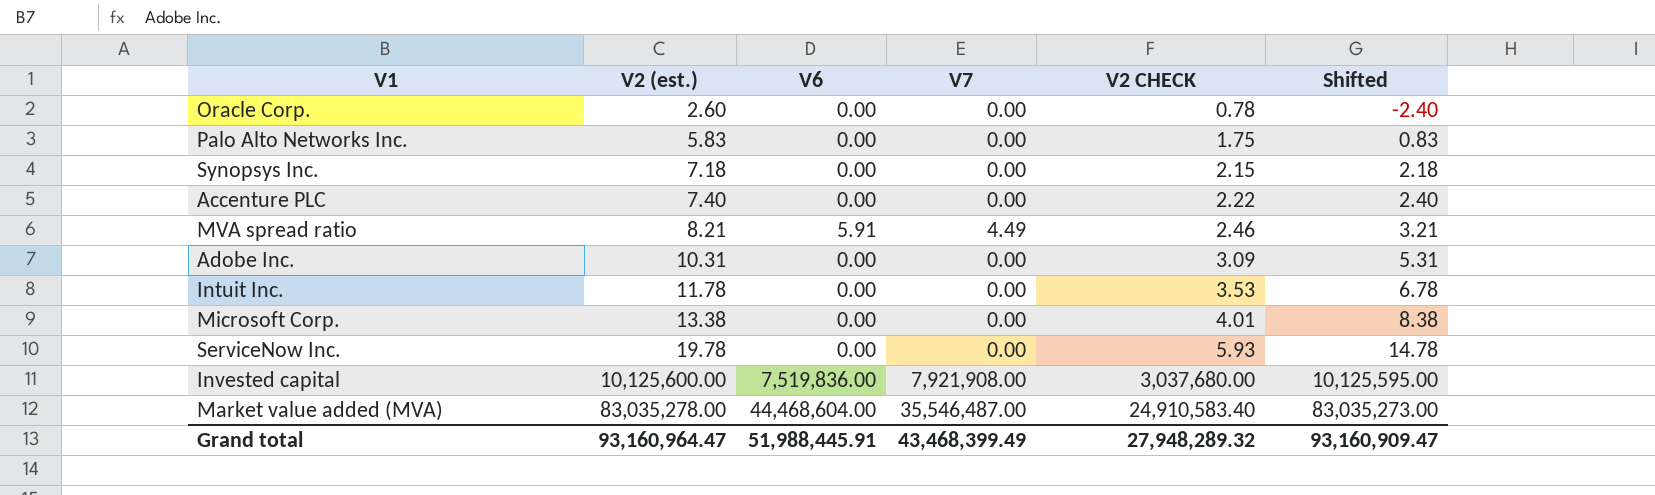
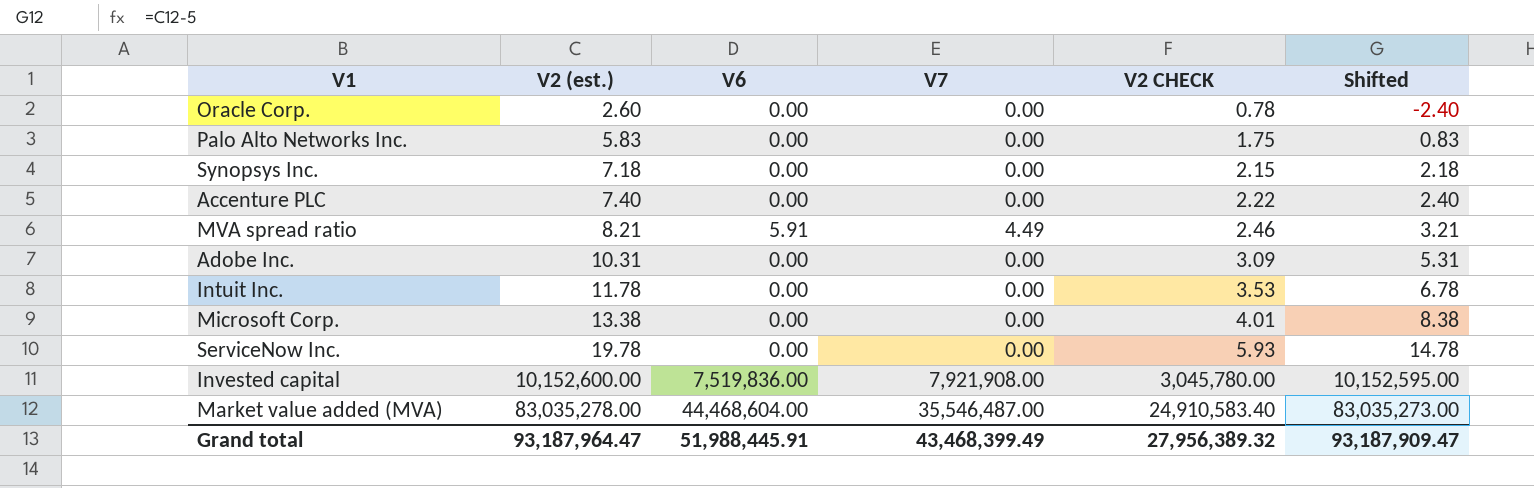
Invested capital | V2 (est.): 10,125,600.00 -> 10,152,600.00
Invested capital | V2 CHECK: 3,037,680.00 -> 3,045,780.00
Invested capital | Shifted: 10,125,595.00 -> 10,152,595.00
Grand total | V2 (est.): 93,160,964.47 -> 93,187,964.47
Grand total | V2 CHECK: 27,948,289.32 -> 27,956,389.32
Grand total | Shifted: 93,160,909.47 -> 93,187,909.47

